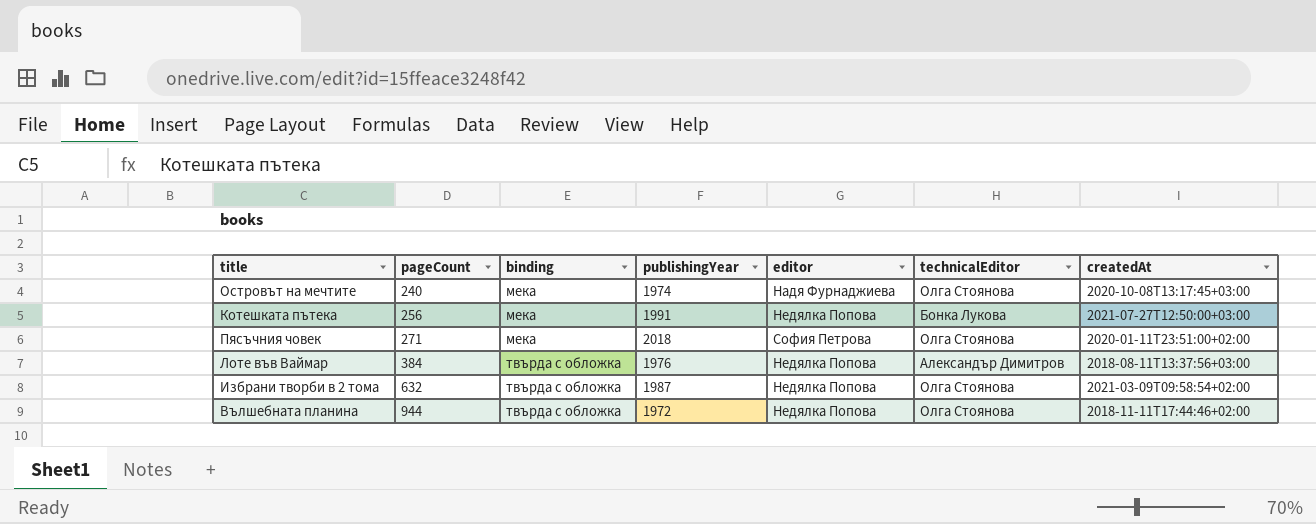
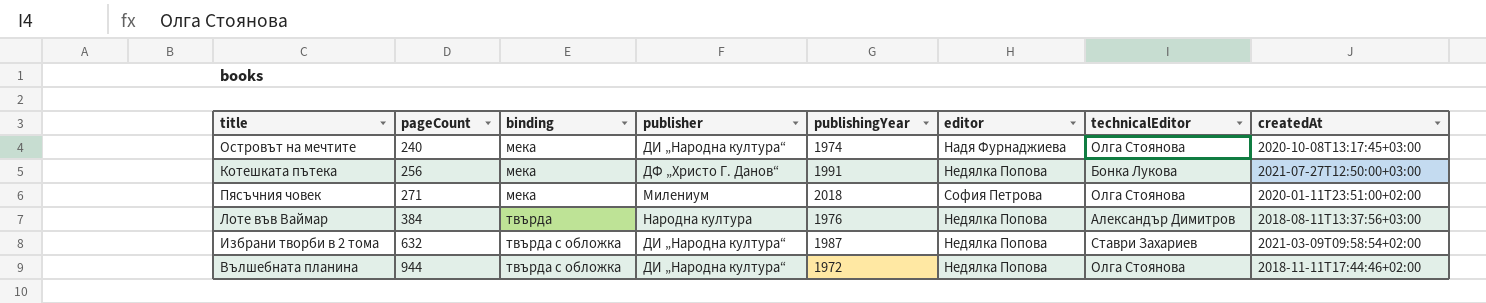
column publisher | position: none -> 4
Лоте във Ваймар | binding: твърда с обложка -> твърда
Избрани творби в 2 тома | technicalEditor: Олга Стоянова -> Ставри Захариев

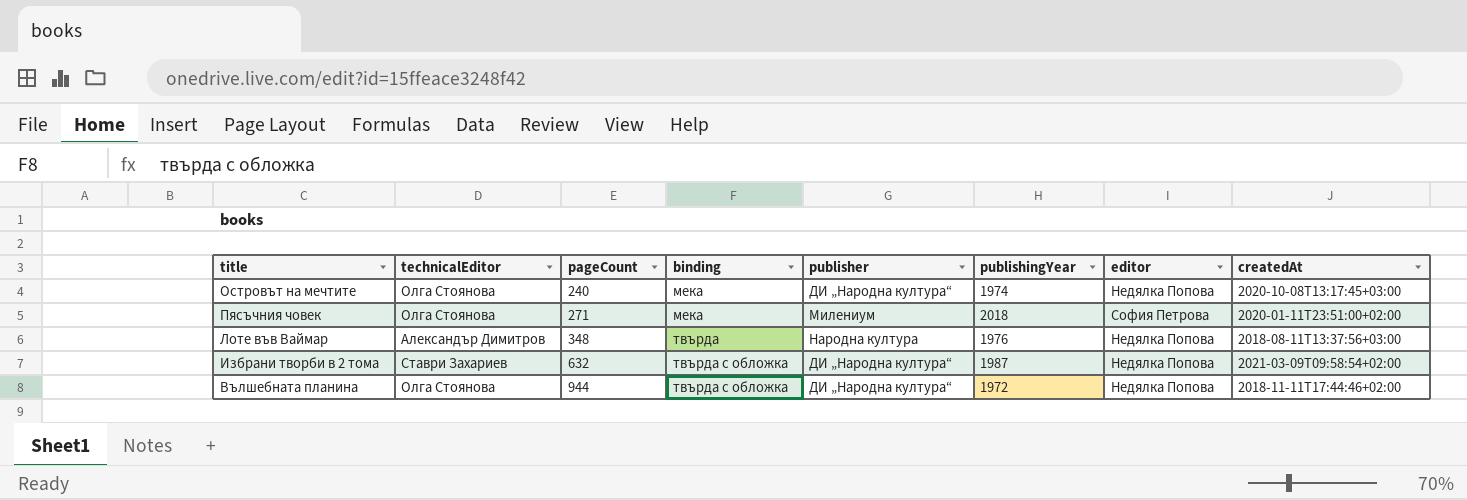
column technicalEditor | position: 7 -> 2
row Котешката пътека: 256 | мека | ДФ „Христо Г. Данов“ | 1991 | Недялка Попова | Бонка Лукова | 2021-07-27T12:50:00+03:00 -> none
Островът на мечтите | editor: Надя Фурнаджиева -> Недялка Попова
Лоте във Ваймар | pageCount: 384 -> 348

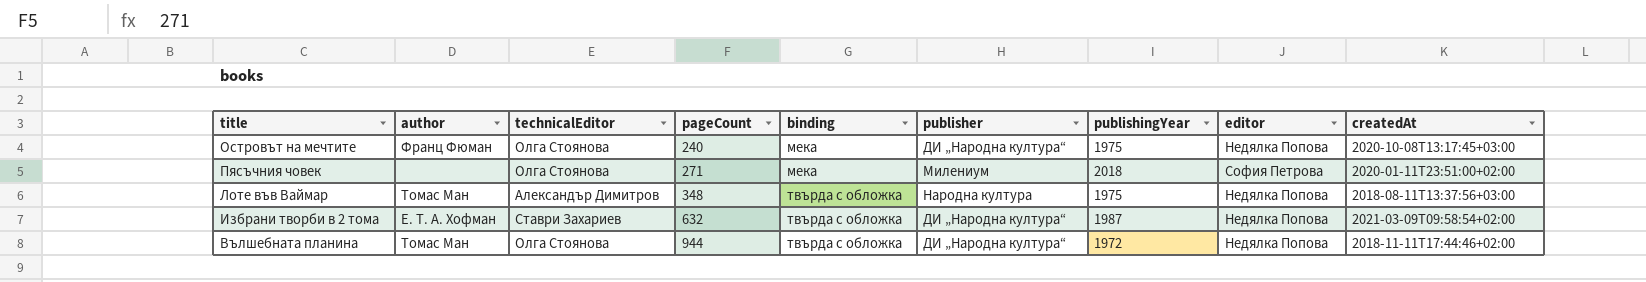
column author | position: none -> 2
Островът на мечтите | publishingYear: 1974 -> 1975
Лоте във Ваймар | binding: твърда -> твърда с обложка
Лоте във Ваймар | publishingYear: 1976 -> 1975

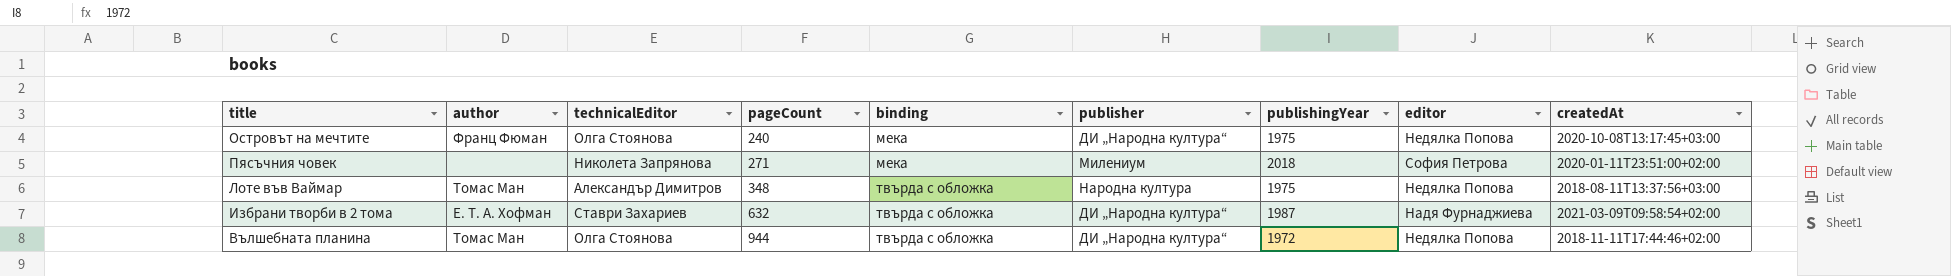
Пясъчния човек | technicalEditor: Олга Стоянова -> Николета Запрянова
Избрани творби в 2 тома | editor: Недялка Попова -> Надя Фурнаджиева

